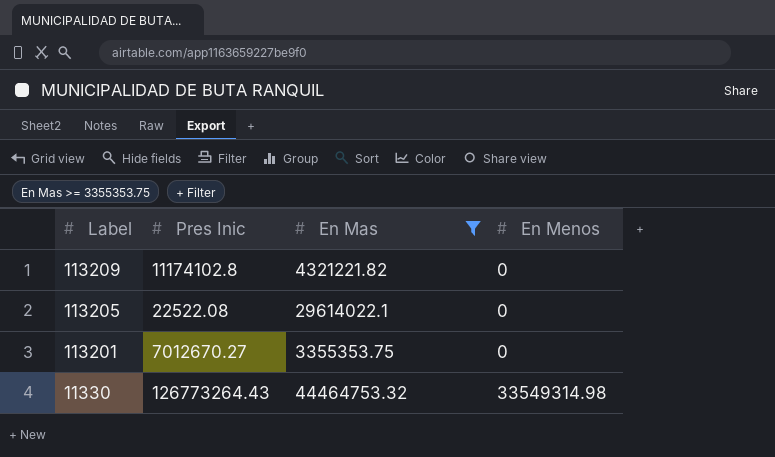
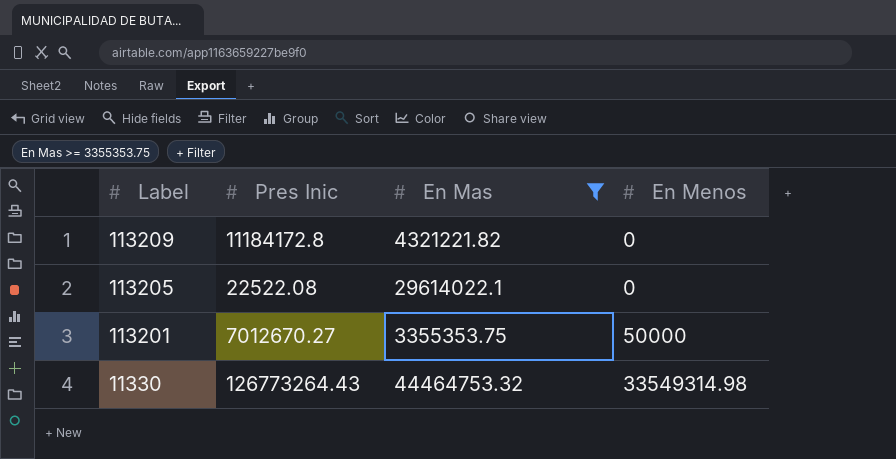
113209 | Pres Inic: 11174102.8 -> 11184172.8
113201 | En Menos: 0 -> 50000

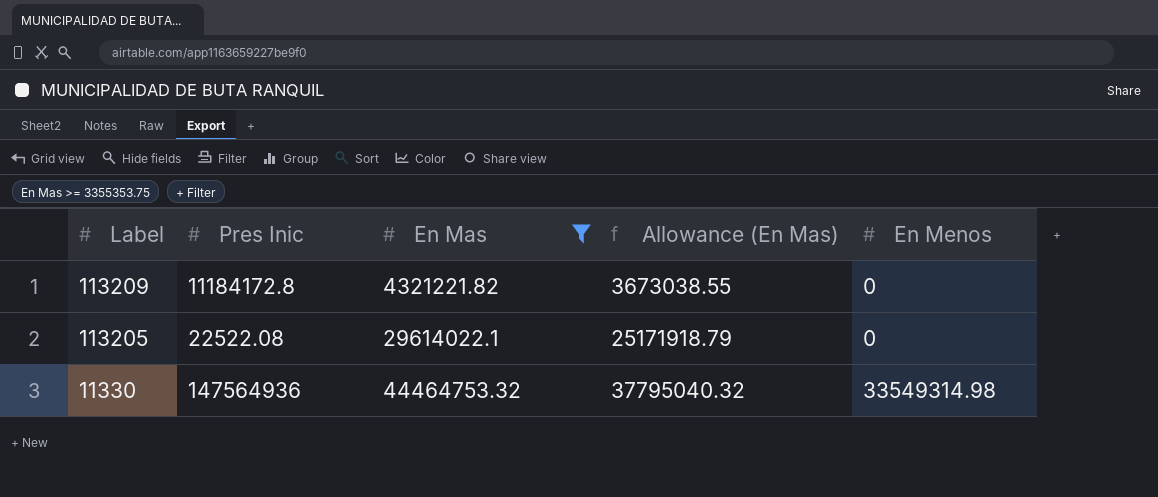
column Allowance (En Mas) | formula: none -> [En Mas] * 0.85
row 113201: 7012670.27 | 3355353.75 | 50000 -> none
11330 | Pres Inic: 126773264.43 -> 147564936

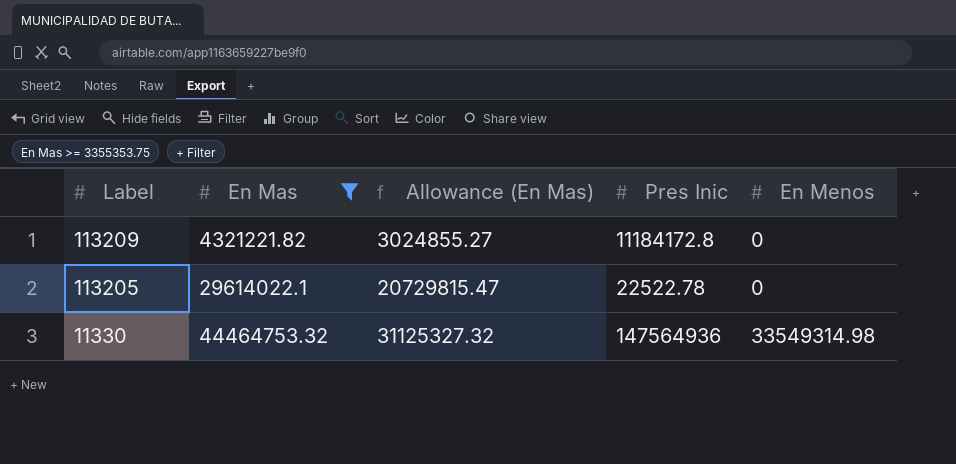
column Allowance (En Mas) | formula: [En Mas] * 0.85 -> [En Mas] * 0.7
column Pres Inic | position: 2 -> 4
113205 | Pres Inic: 22522.08 -> 22522.78

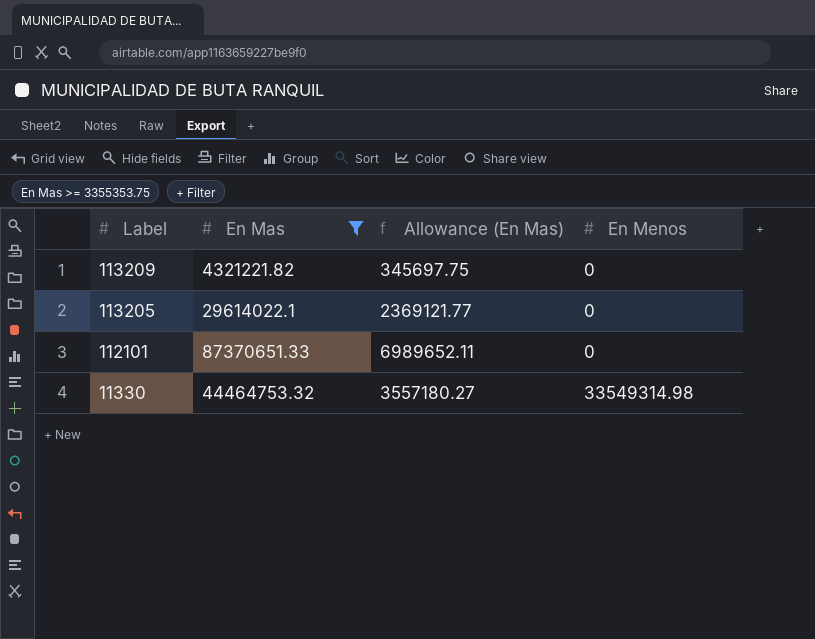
column Pres Inic | position: 4 -> none
column Allowance (En Mas) | formula: [En Mas] * 0.7 -> [En Mas] * 0.08
row 112101: none -> 87370651.33 | 6989652.11 | 0

